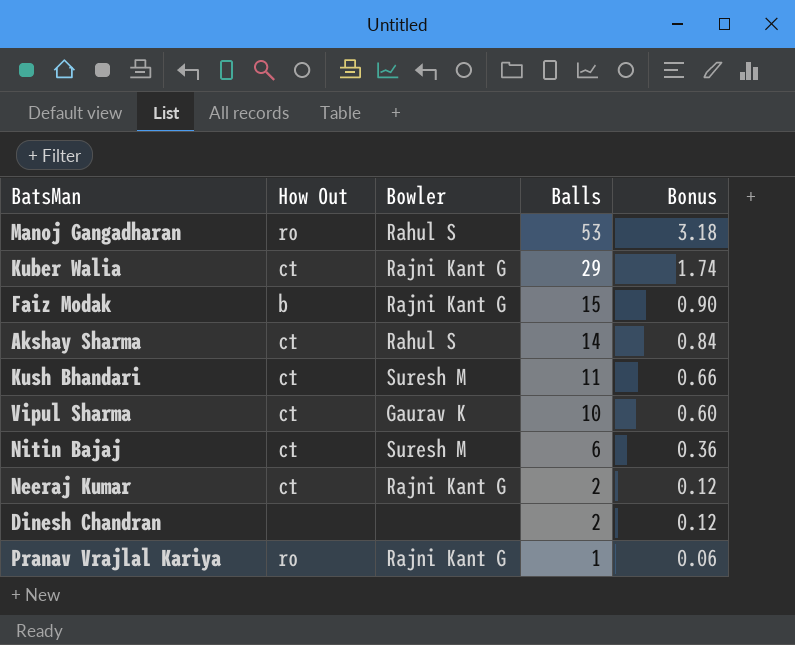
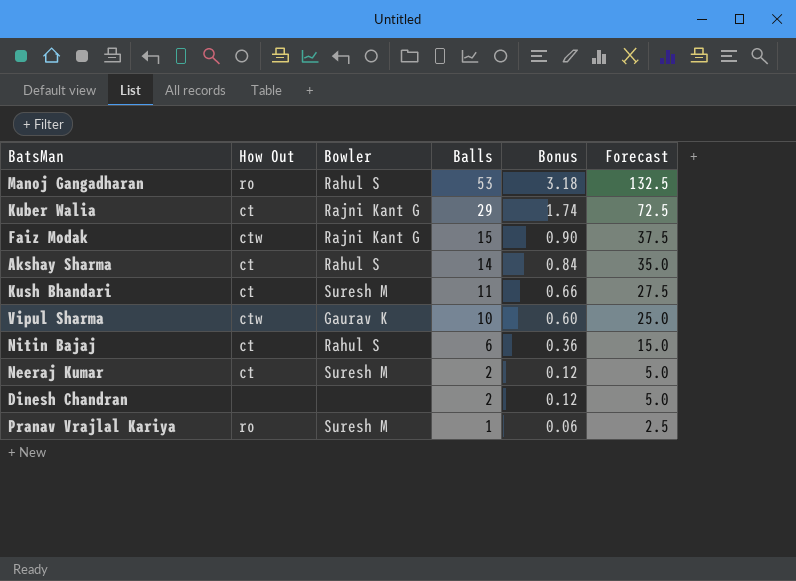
column Forecast | formula: none -> [Balls] * 2.5
Faiz Modak | How Out: b -> ctw
Vipul Sharma | How Out: ct -> ctw
Nitin Bajaj | Bowler: Suresh M -> Rahul S
Neeraj Kumar | Bowler: Rajni Kant G -> Suresh M
Pranav Vrajlal Kariya | Bowler: Rajni Kant G -> Suresh M

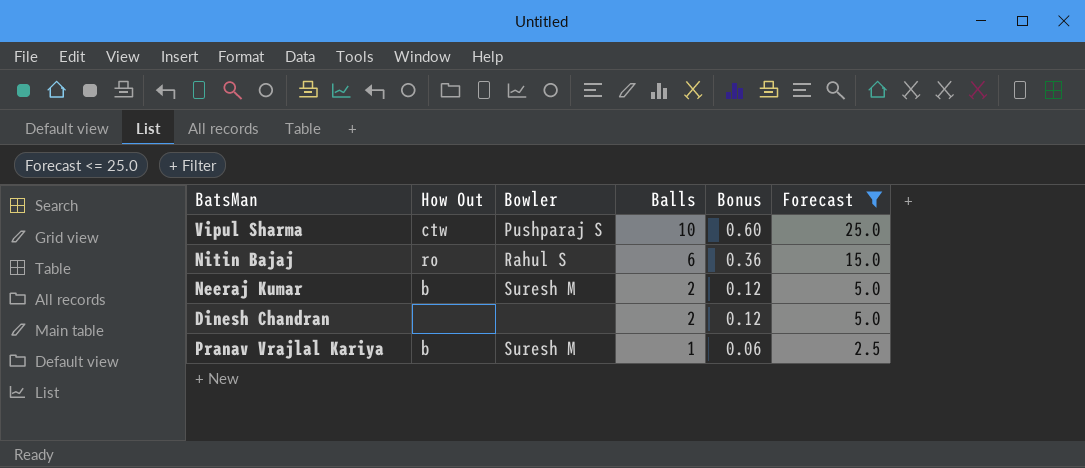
filter: none -> Forecast <= 25.0
Vipul Sharma | Bowler: Gaurav K -> Pushparaj S
Nitin Bajaj | How Out: ct -> ro
Neeraj Kumar | How Out: ct -> b
Pranav Vrajlal Kariya | How Out: ro -> b

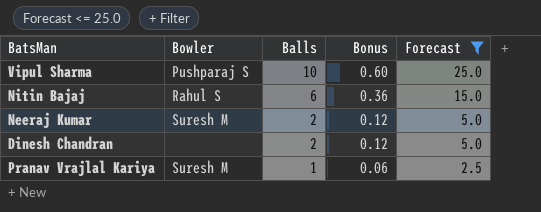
column How Out | position: 2 -> none

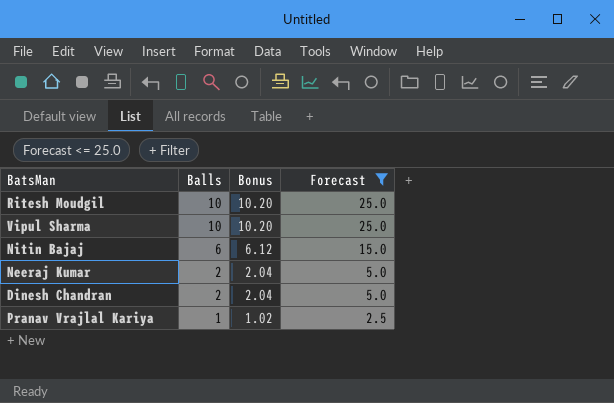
column Bowler | position: 2 -> none
column Bonus | formula: [Balls] * 0.06 -> [Balls] * 1.02
row Ritesh Moudgil: none -> 10 | 10.20 | 25.0

